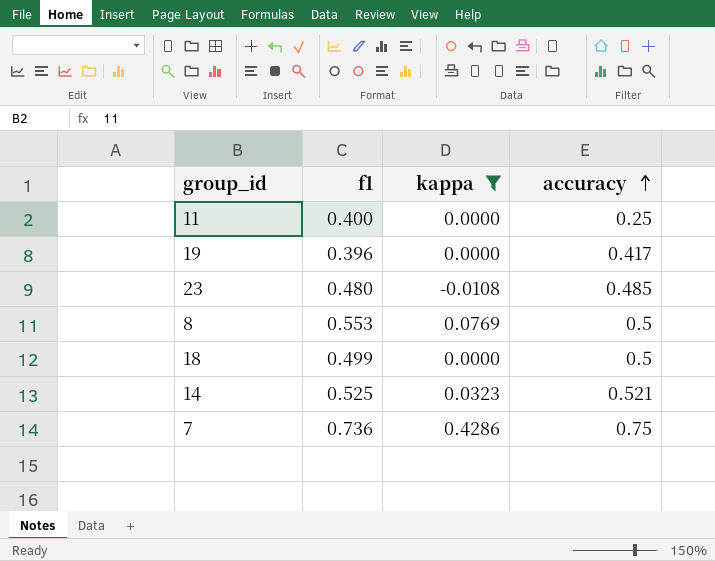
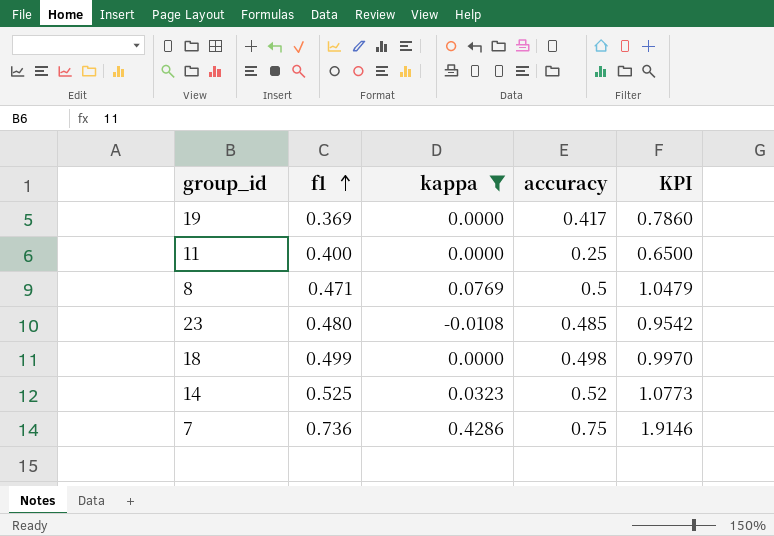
row order: accuracy ascending -> f1 ascending
column KPI | formula: none -> [f1] + [kappa] + [accuracy]
19 | f1: 0.396 -> 0.369
8 | f1: 0.553 -> 0.471
18 | accuracy: 0.5 -> 0.498
14 | accuracy: 0.521 -> 0.52

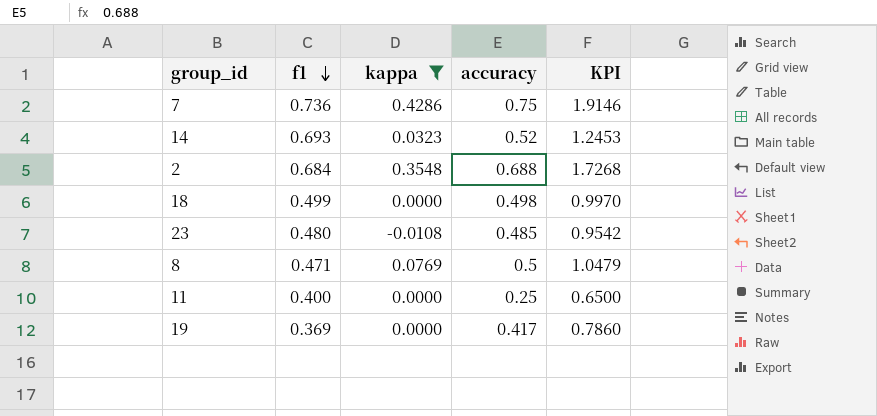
row order: f1 ascending -> f1 descending
14 | f1: 0.525 -> 0.693
14 | KPI: 1.0773 -> 1.2453
row 2: none -> 0.684 | 0.3548 | 0.688 | 1.7268

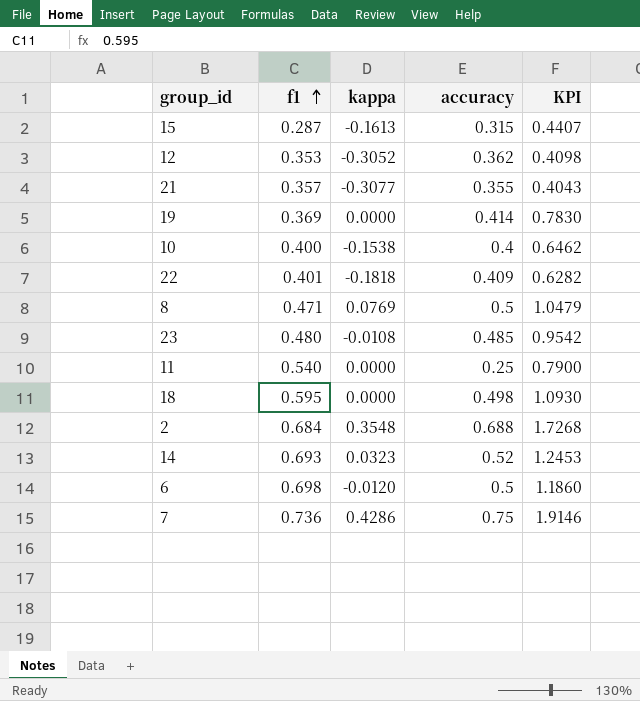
filter: kappa >= -0.0108 -> none
row order: f1 descending -> f1 ascending
19 | accuracy: 0.417 -> 0.414
19 | KPI: 0.7860 -> 0.7830
11 | f1: 0.400 -> 0.540
11 | KPI: 0.6500 -> 0.7900
18 | f1: 0.499 -> 0.595
18 | KPI: 0.9970 -> 1.0930

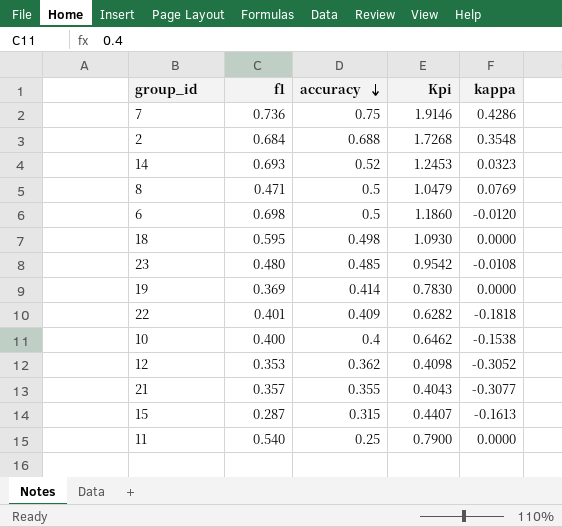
row order: f1 ascending -> accuracy descending
column name: KPI -> Kpi
column kappa | position: 3 -> 5

